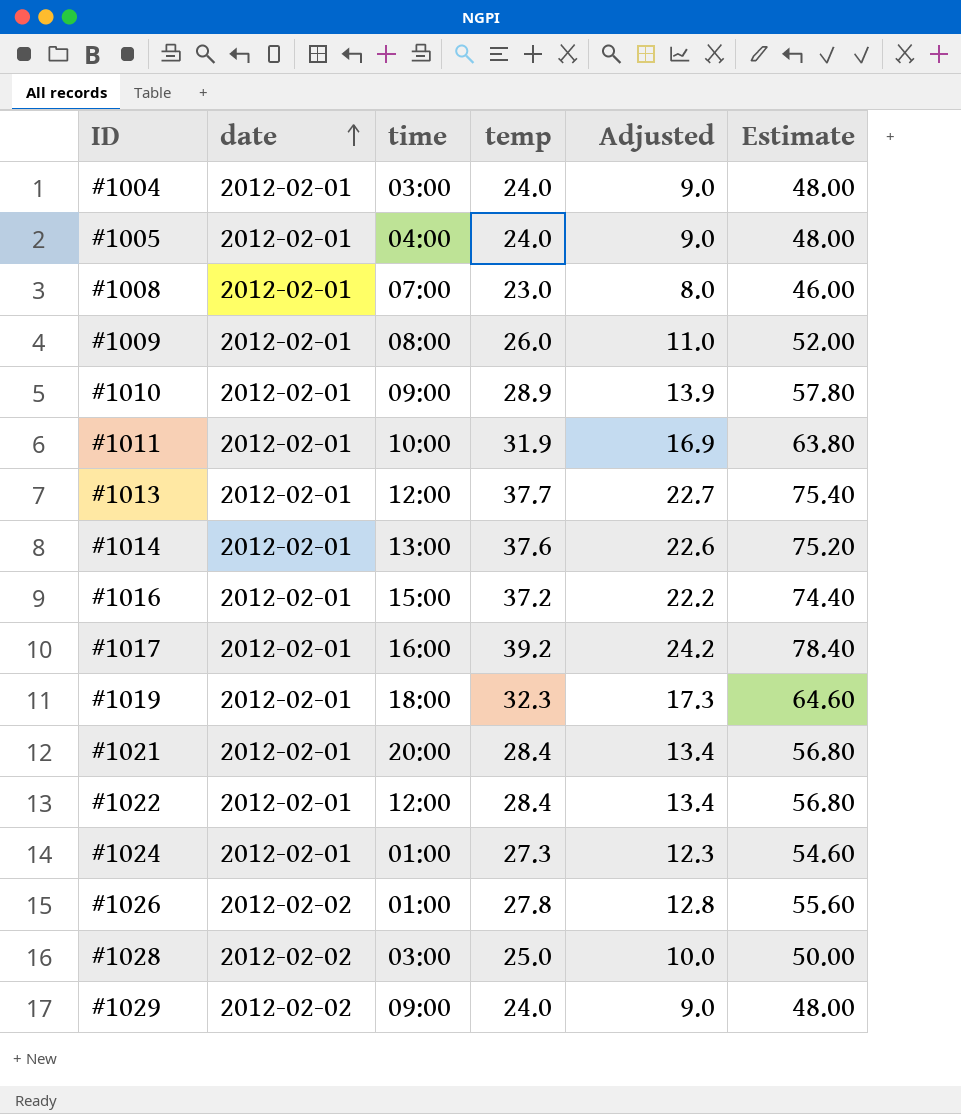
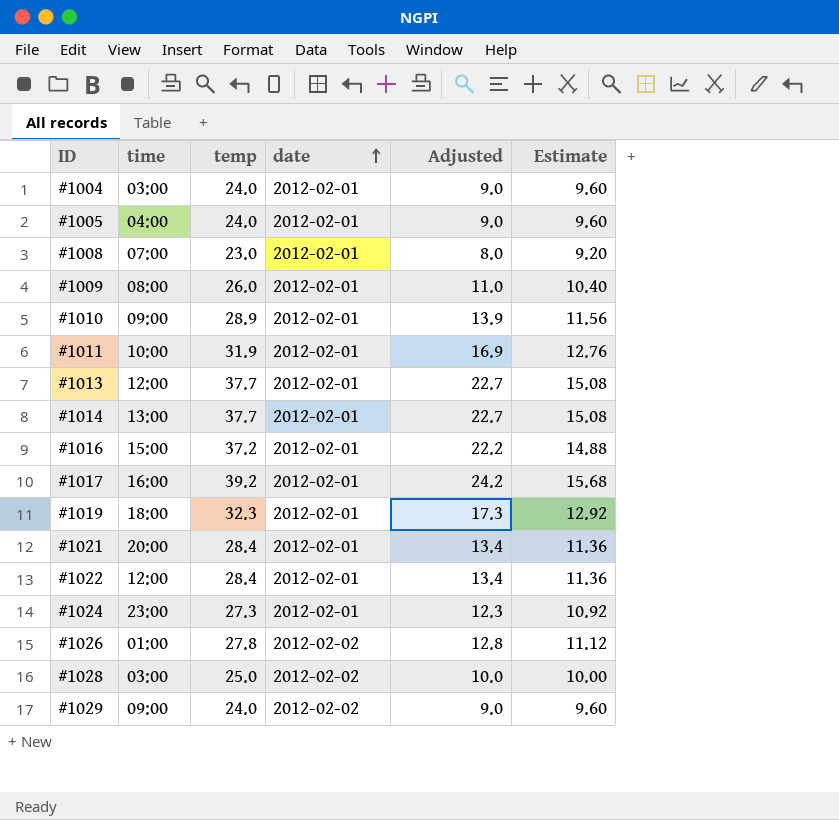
column date | position: 2 -> 4
column Estimate | formula: [temp] * 2 -> [temp] * 0.4
#1014 | temp: 37.6 -> 37.7
#1014 | Adjusted: 22.6 -> 22.7
#1024 | time: 01:00 -> 23:00

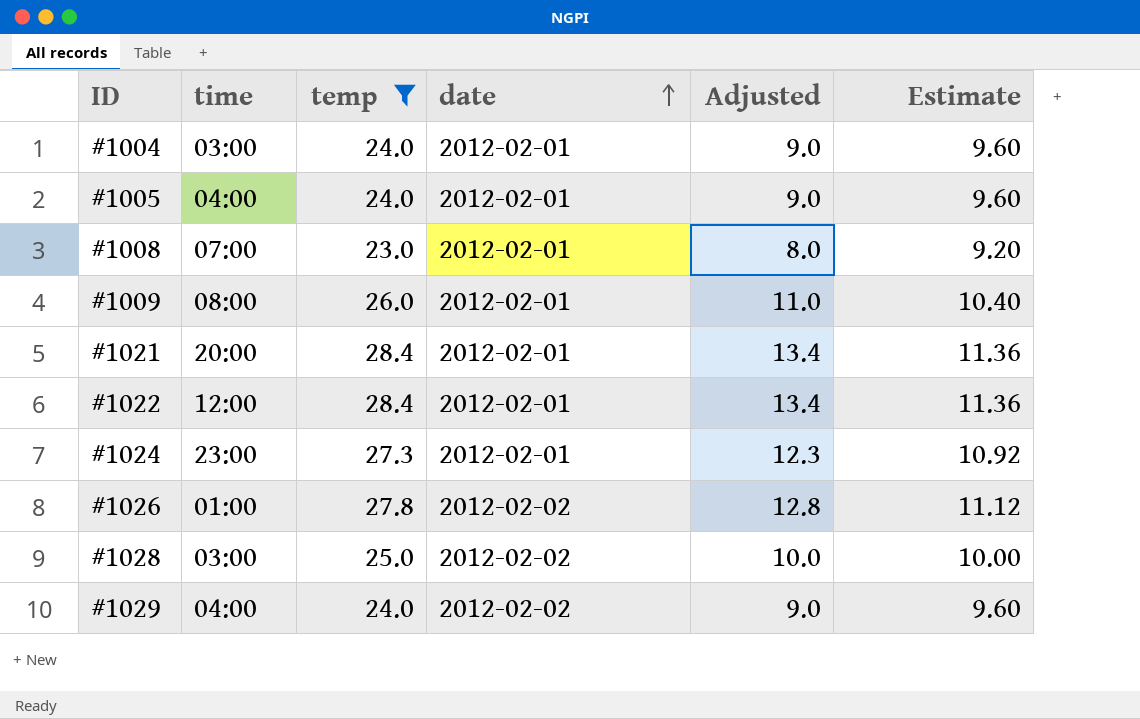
filter: none -> temp <= 28.4
#1029 | time: 09:00 -> 04:00

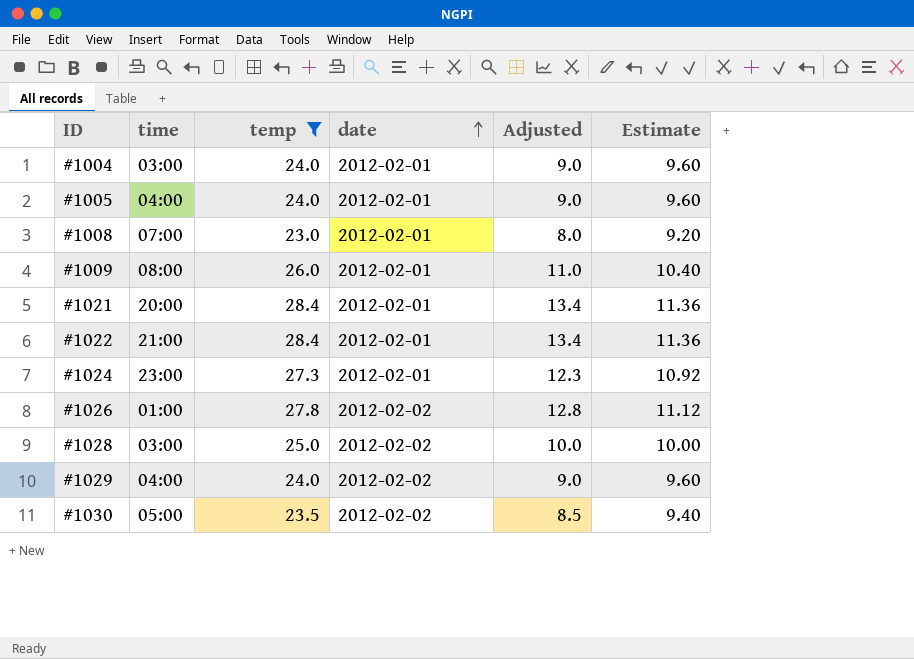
#1022 | time: 12:00 -> 21:00
row #1030: none -> 05:00 | 23.5 | 2012-02-02 | 8.5 | 9.40

